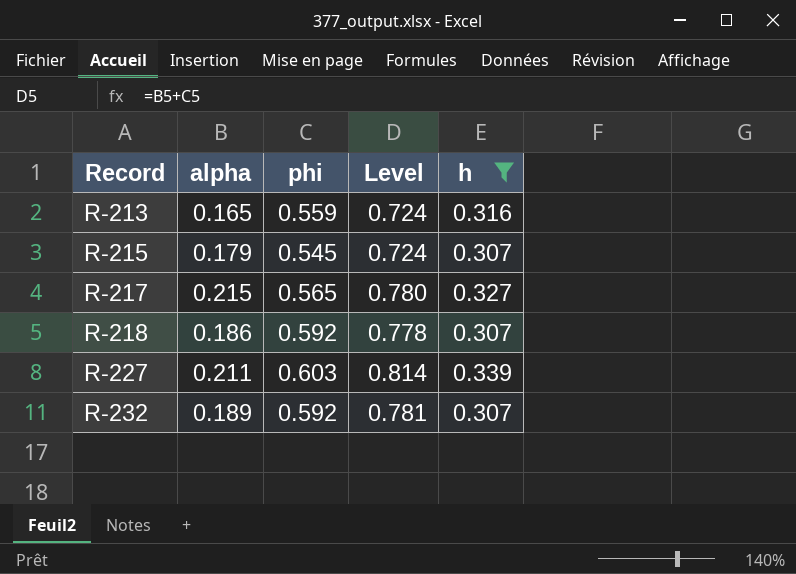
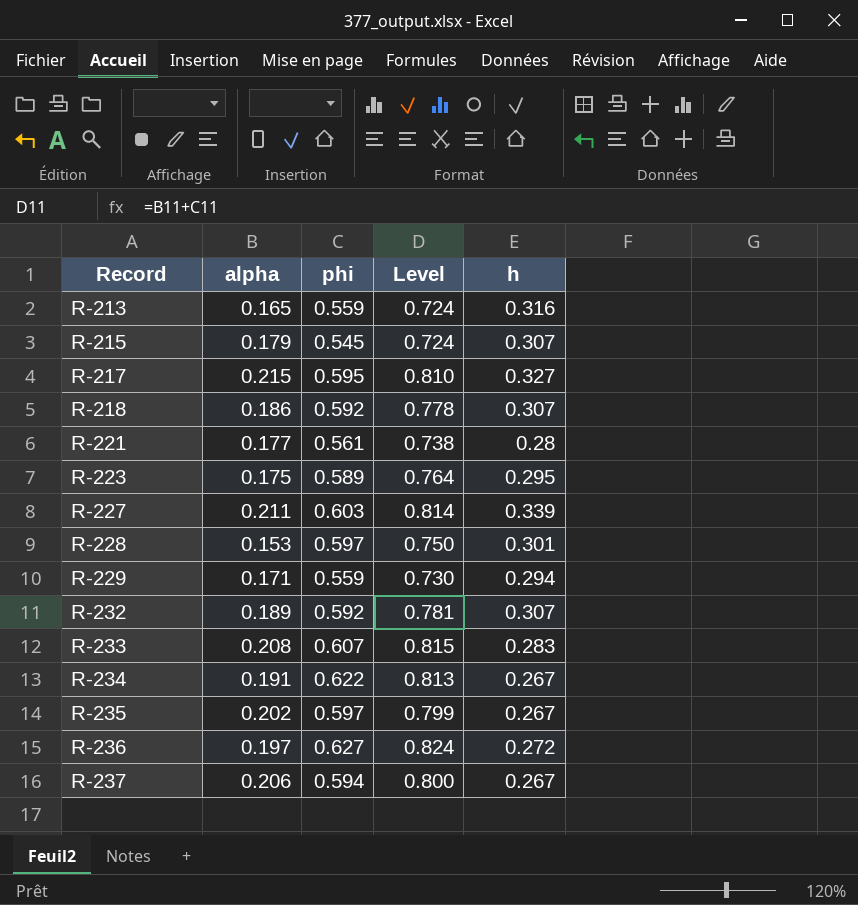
filter: h >= 0.307 -> none
R-217 | phi: 0.565 -> 0.595
R-217 | Level: 0.780 -> 0.810

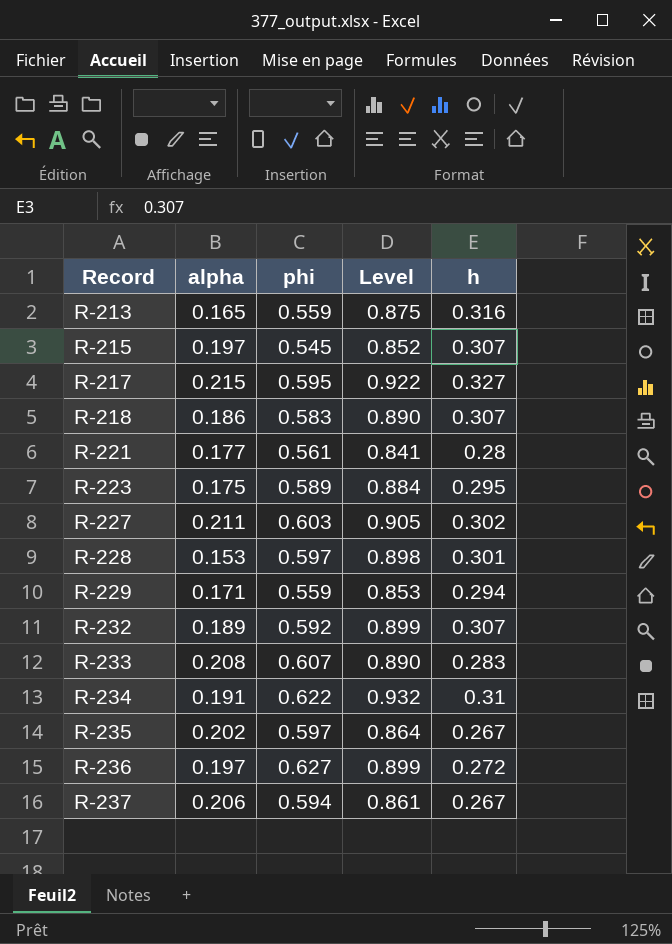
column Level | formula: [alpha] + [phi] -> [phi] + [h]
R-215 | alpha: 0.179 -> 0.197
R-218 | phi: 0.592 -> 0.583
R-227 | h: 0.339 -> 0.302
R-234 | h: 0.267 -> 0.31

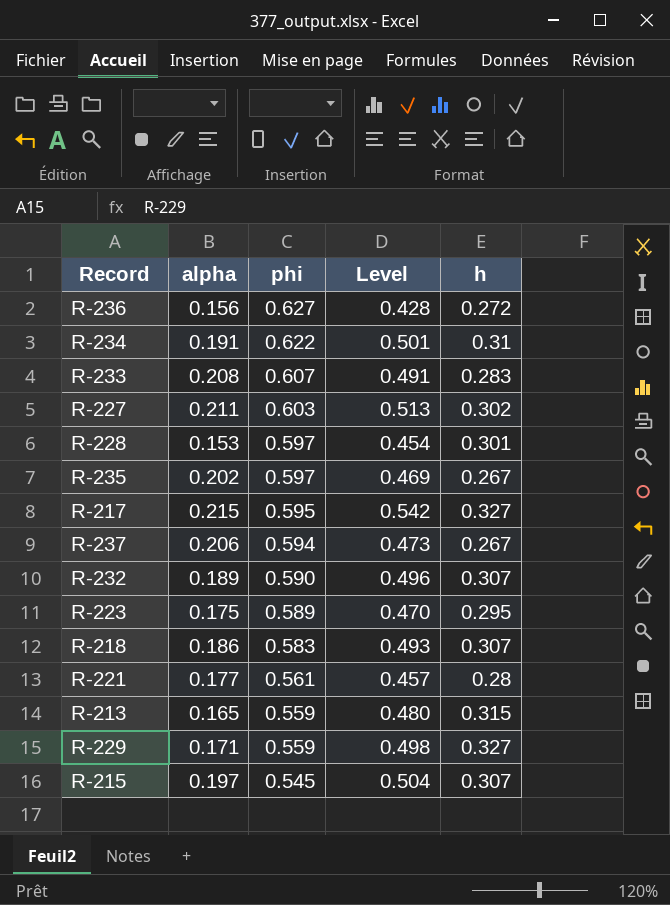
row order: Record ascending -> phi descending
column Level | formula: [phi] + [h] -> [alpha] + [h]
R-236 | alpha: 0.197 -> 0.156
R-232 | phi: 0.592 -> 0.590
R-213 | h: 0.316 -> 0.315
R-229 | h: 0.294 -> 0.327

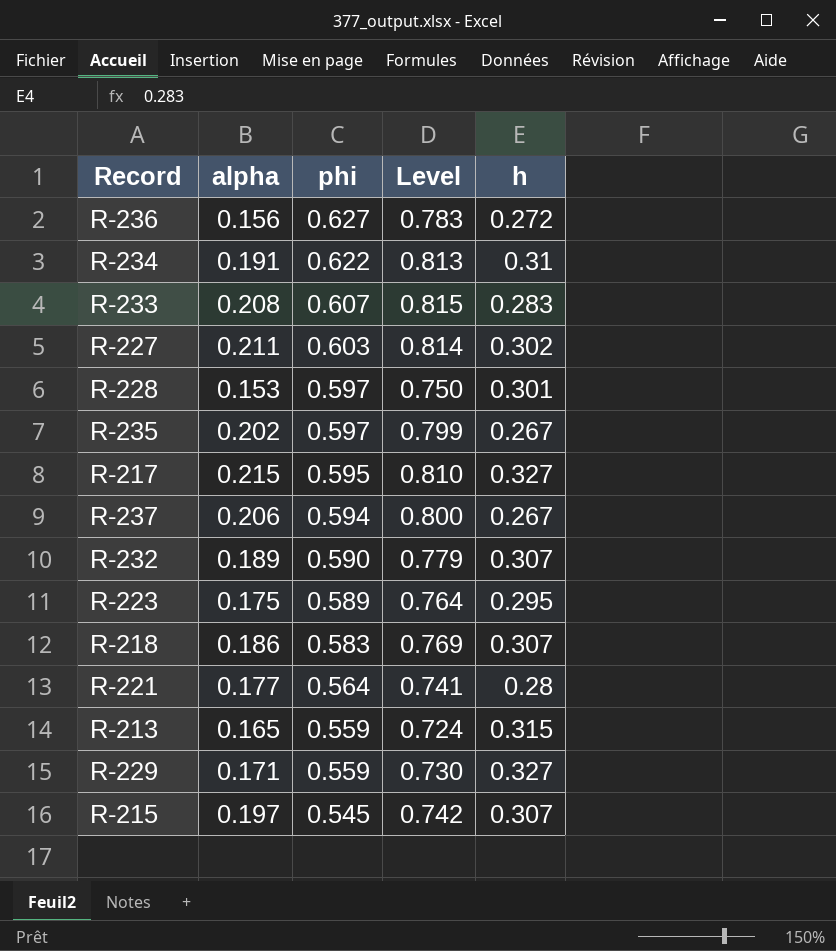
column Level | formula: [alpha] + [h] -> [alpha] + [phi]
R-221 | phi: 0.561 -> 0.564

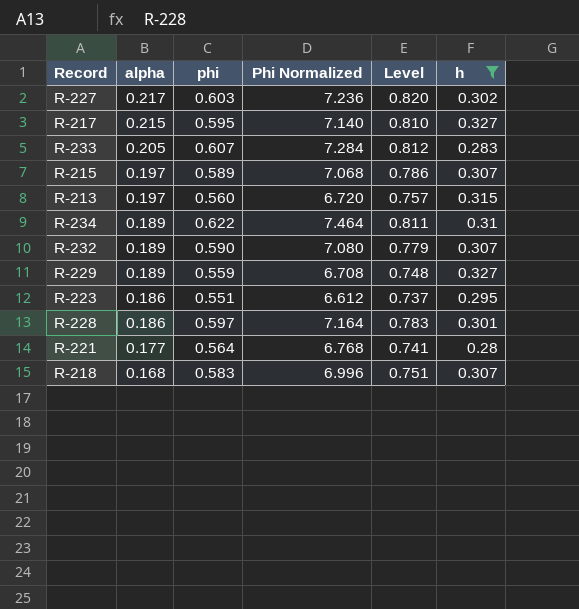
filter: none -> h >= 0.28
row order: phi descending -> alpha descending
column Phi Normalized | formula: none -> [phi] * 12
R-227 | alpha: 0.211 -> 0.217
R-227 | Level: 0.814 -> 0.820
R-233 | alpha: 0.208 -> 0.205
R-233 | Level: 0.815 -> 0.812
R-215 | phi: 0.545 -> 0.589
R-215 | Level: 0.742 -> 0.786
R-213 | alpha: 0.165 -> 0.197
R-213 | phi: 0.559 -> 0.560
R-213 | Level: 0.724 -> 0.757
R-234 | alpha: 0.191 -> 0.189
R-234 | Level: 0.813 -> 0.811
R-229 | alpha: 0.171 -> 0.189
R-229 | Level: 0.730 -> 0.748
R-223 | alpha: 0.175 -> 0.186
R-223 | phi: 0.589 -> 0.551
R-223 | Level: 0.764 -> 0.737
R-228 | alpha: 0.153 -> 0.186
R-228 | Level: 0.750 -> 0.783
R-218 | alpha: 0.186 -> 0.168
R-218 | Level: 0.769 -> 0.751

